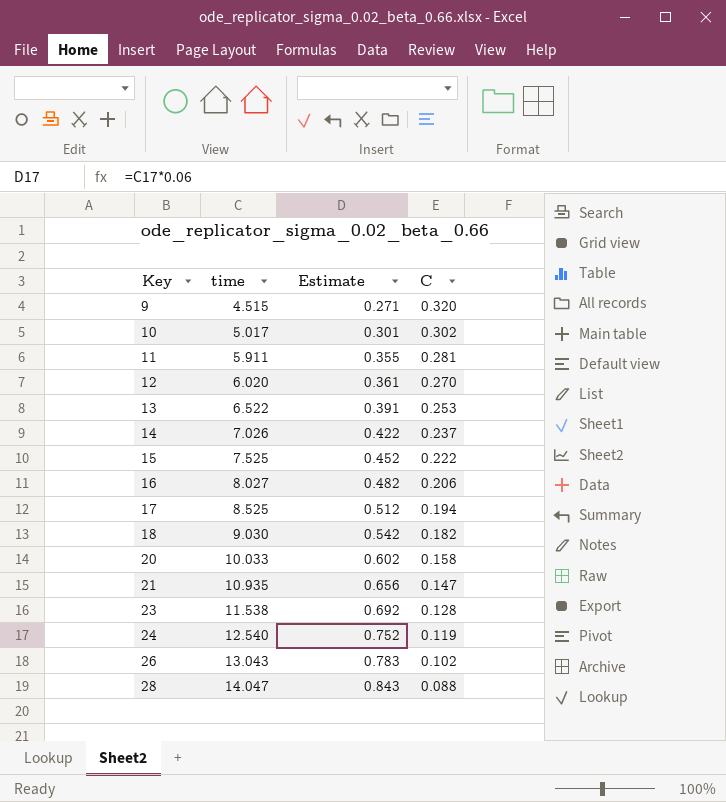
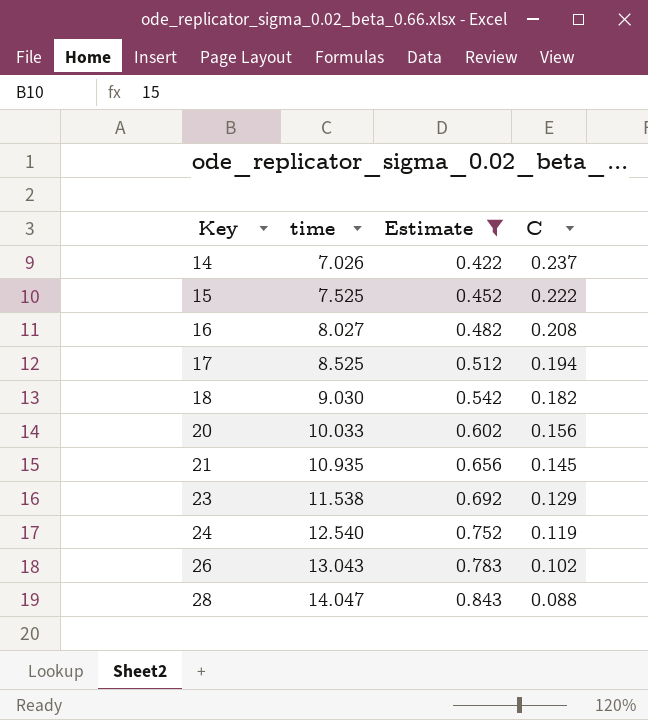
filter: none -> Estimate >= 0.422
16 | C: 0.206 -> 0.208
20 | C: 0.158 -> 0.156
21 | C: 0.147 -> 0.145
23 | C: 0.128 -> 0.129

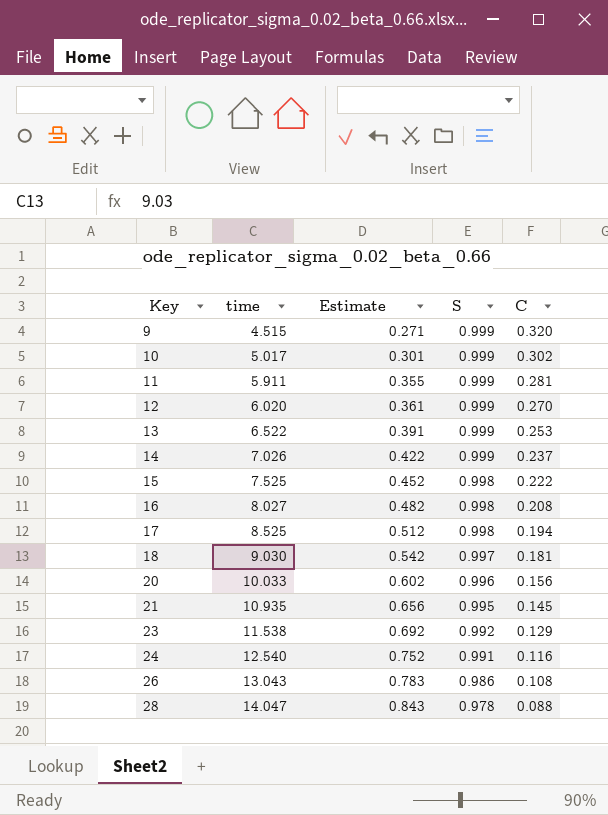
filter: Estimate >= 0.422 -> none
column S | position: none -> 4
18 | C: 0.182 -> 0.181
24 | C: 0.119 -> 0.116
26 | C: 0.102 -> 0.108

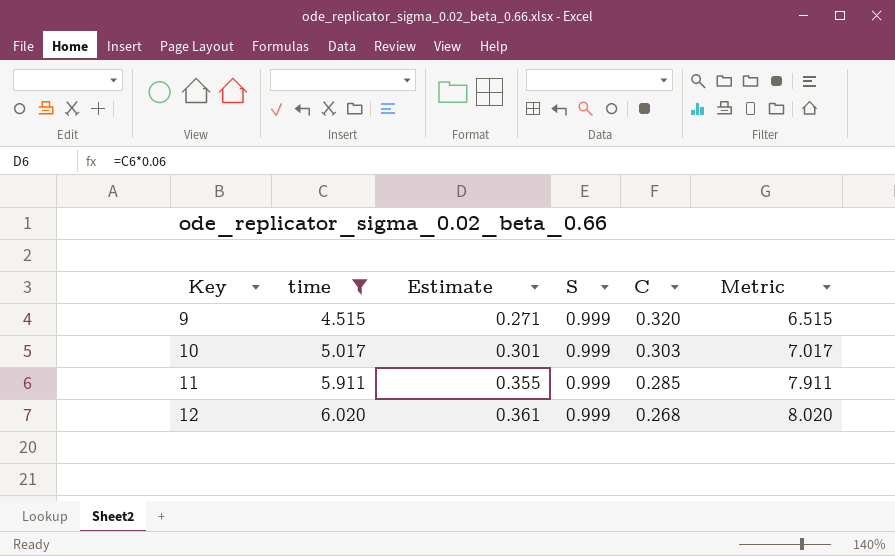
filter: none -> time <= 6.020
column Metric | formula: none -> [time] + 2
10 | C: 0.302 -> 0.303
11 | C: 0.281 -> 0.285
12 | C: 0.270 -> 0.268

